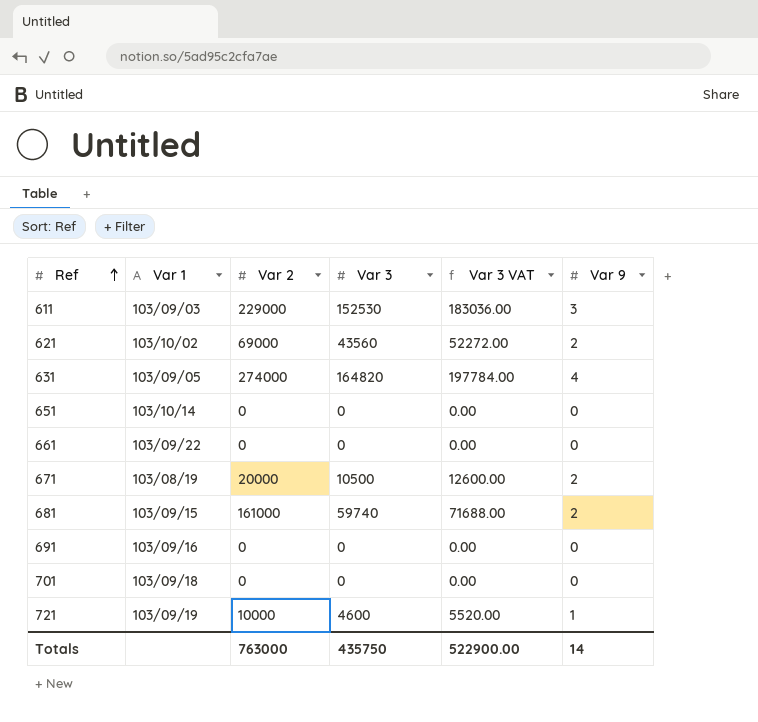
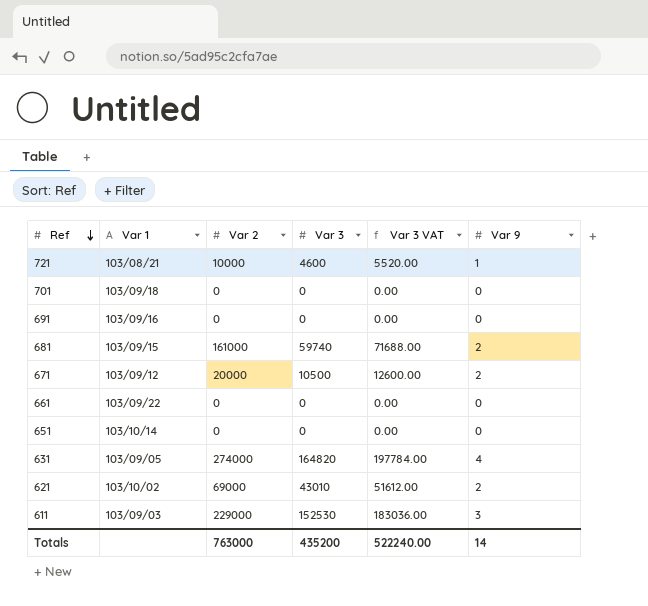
row order: Ref ascending -> Ref descending
721 | Var 1: 103/09/19 -> 103/08/21
671 | Var 1: 103/08/19 -> 103/09/12
621 | Var 3: 43560 -> 43010
621 | Var 3 VAT: 52272.00 -> 51612.00
Totals | Var 3: 435750 -> 435200
Totals | Var 3 VAT: 522900.00 -> 522240.00

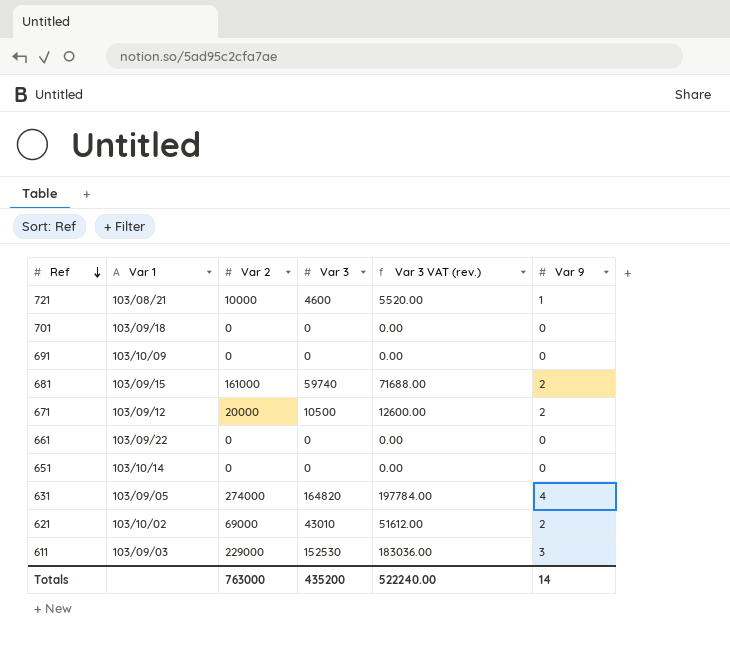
column name: Var 3 VAT -> Var 3 VAT (rev.)
691 | Var 1: 103/09/16 -> 103/10/09

